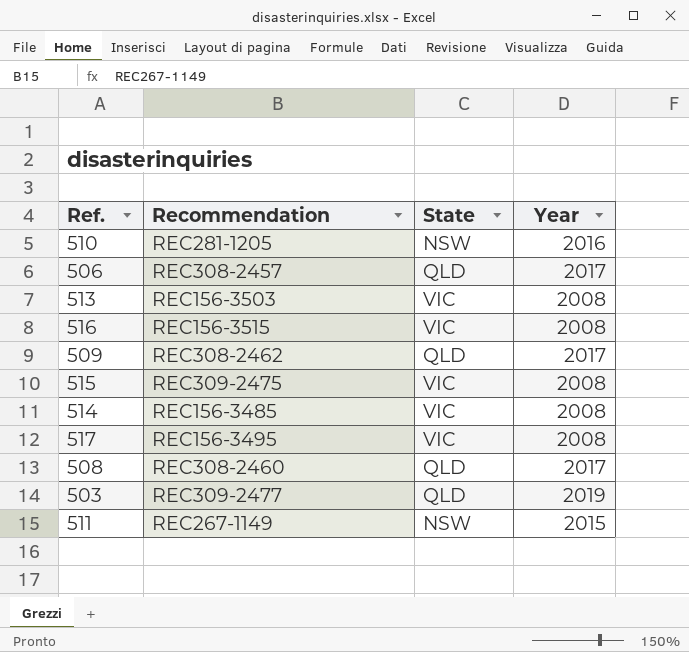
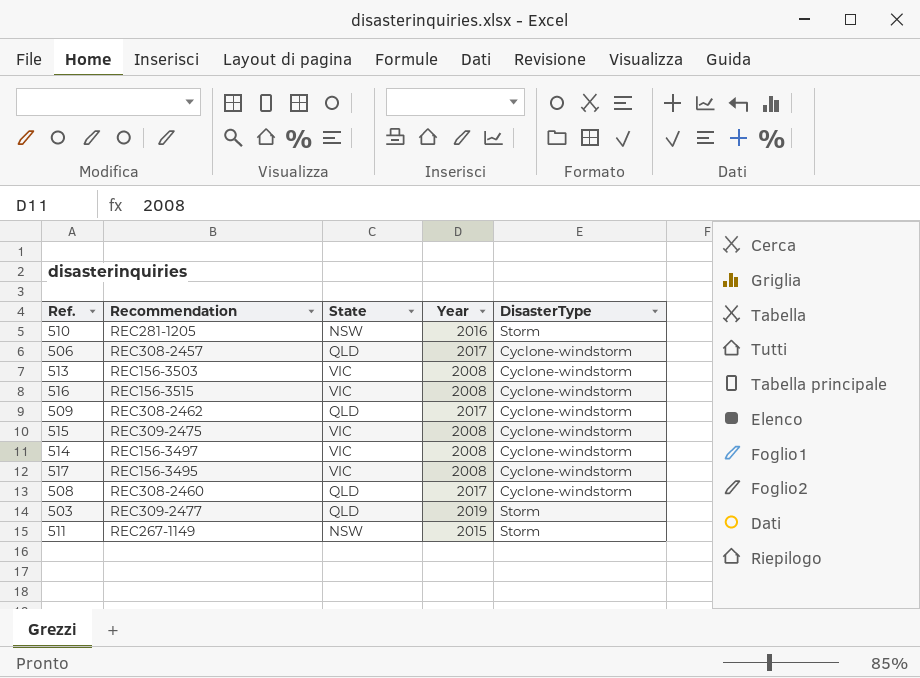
column DisasterType | position: none -> 5
514 | Recommendation: REC156-3485 -> REC156-3497

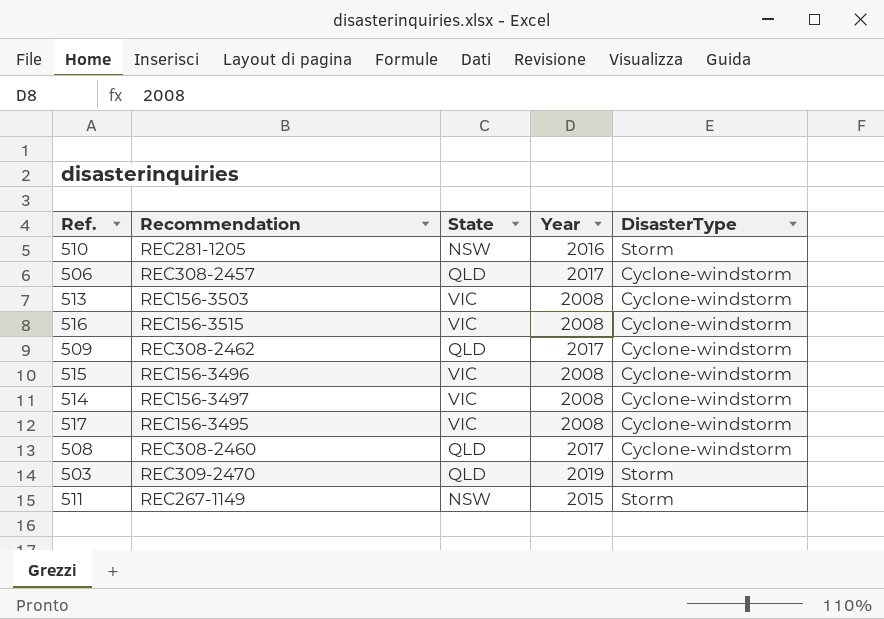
515 | Recommendation: REC309-2475 -> REC156-3496
503 | Recommendation: REC309-2477 -> REC309-2470

